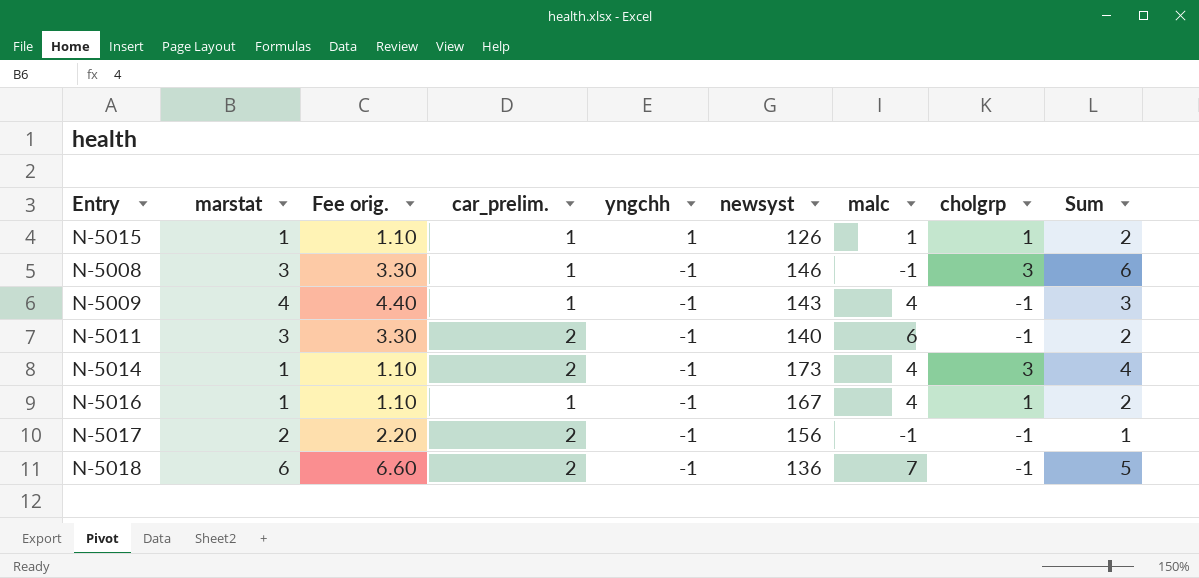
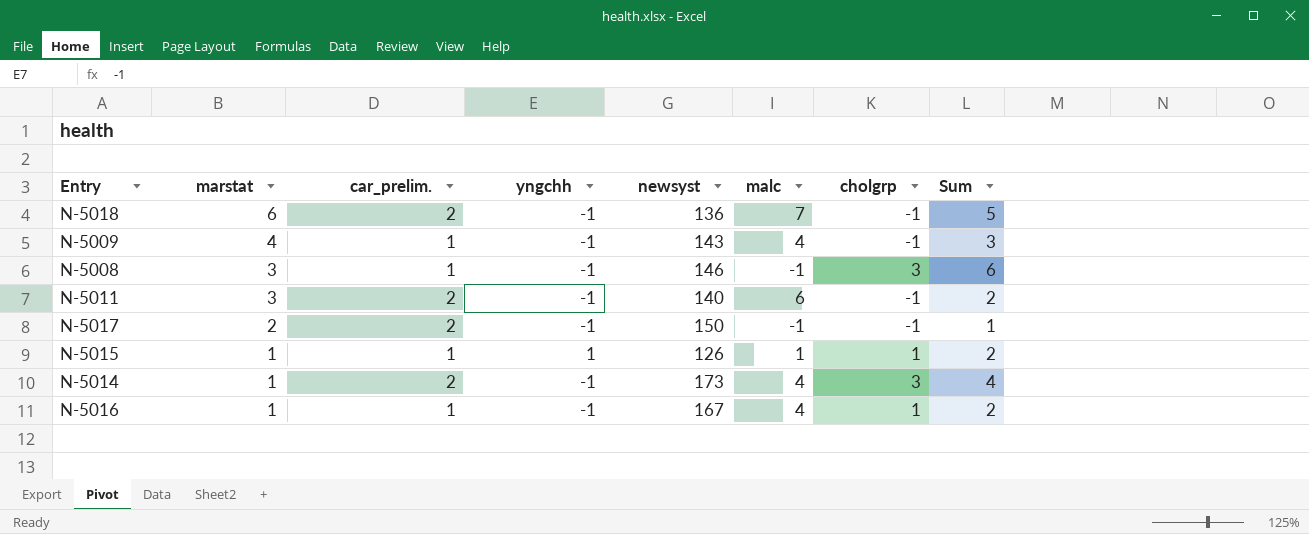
row order: yngchh descending -> marstat descending
column Fee orig. | formula: [marstat] * 1.1 -> none
N-5017 | newsyst: 156 -> 150

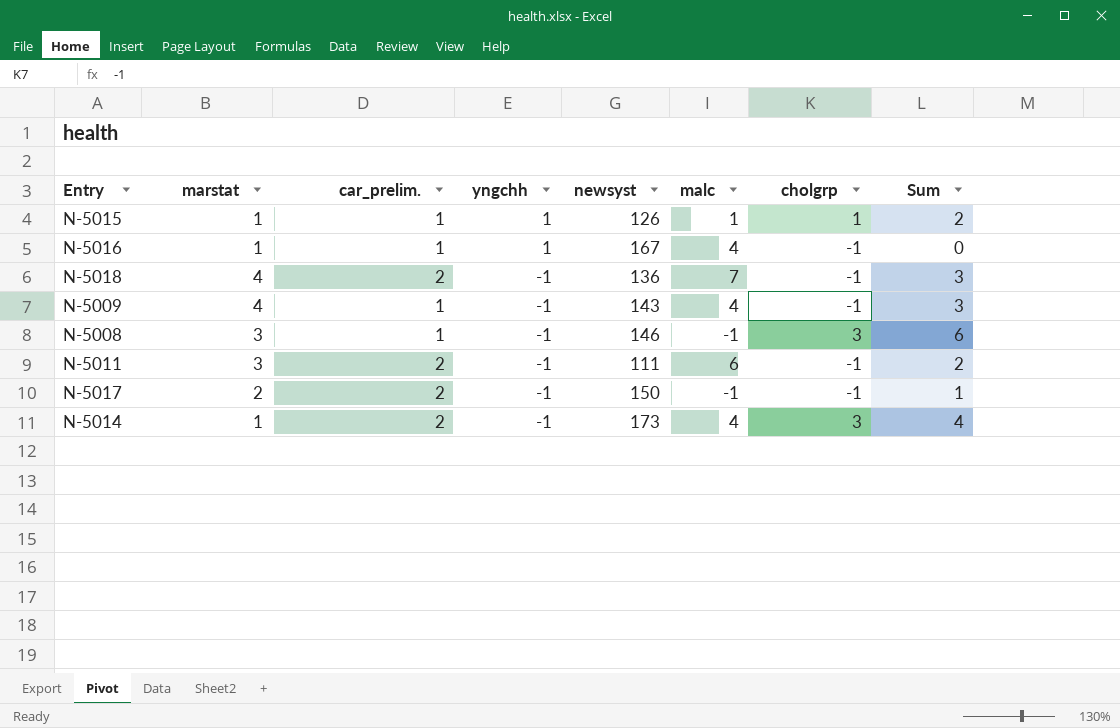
row order: marstat descending -> yngchh descending
N-5016 | yngchh: -1 -> 1
N-5016 | cholgrp: 1 -> -1
N-5016 | Sum: 2 -> 0
N-5018 | marstat: 6 -> 4
N-5018 | Sum: 5 -> 3
N-5011 | newsyst: 140 -> 111

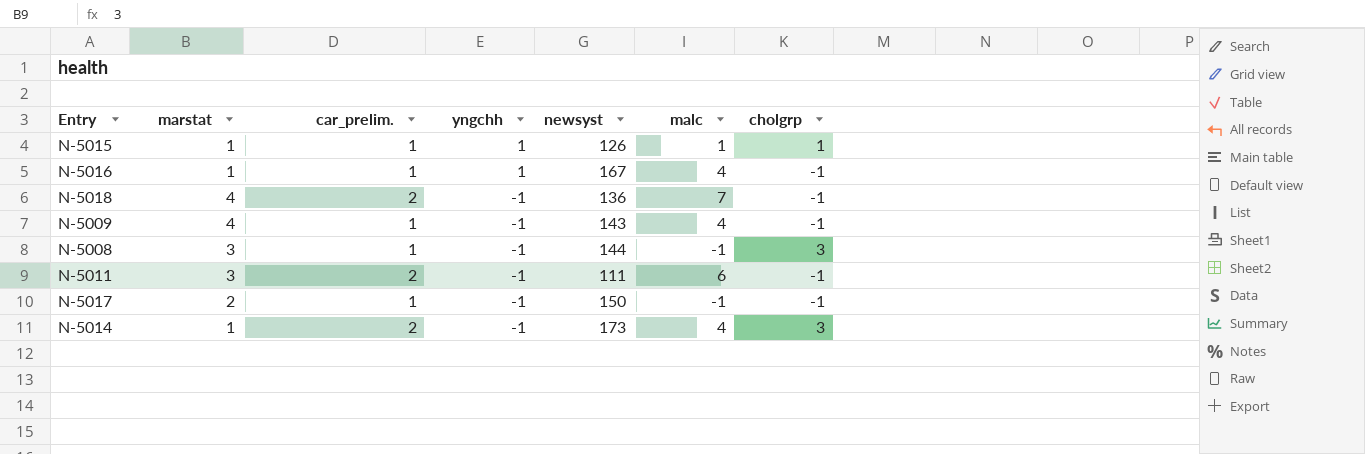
column Sum | formula: [marstat] + [cholgrp] -> none
N-5008 | newsyst: 146 -> 144
N-5017 | car_prelim.: 2 -> 1

